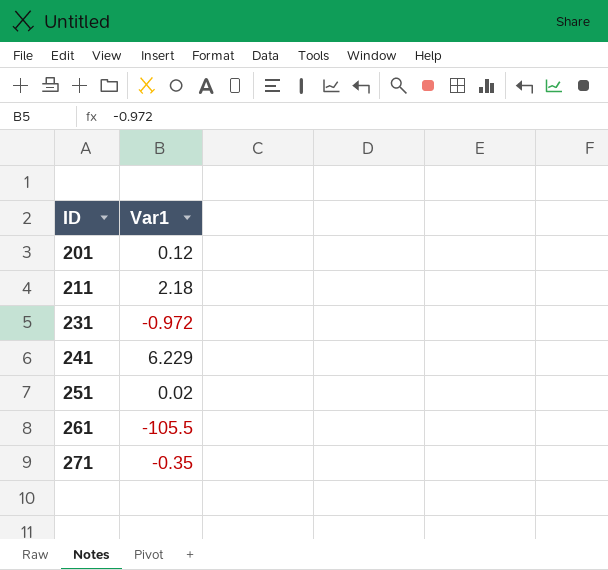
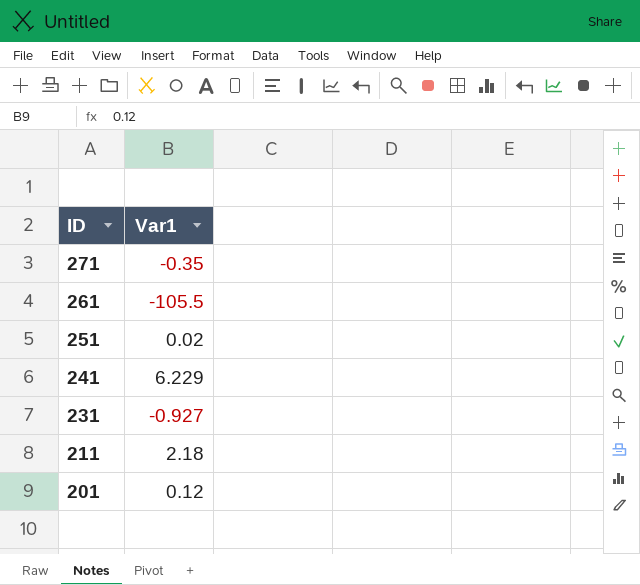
row order: ID ascending -> ID descending
231 | Var1: -0.972 -> -0.927

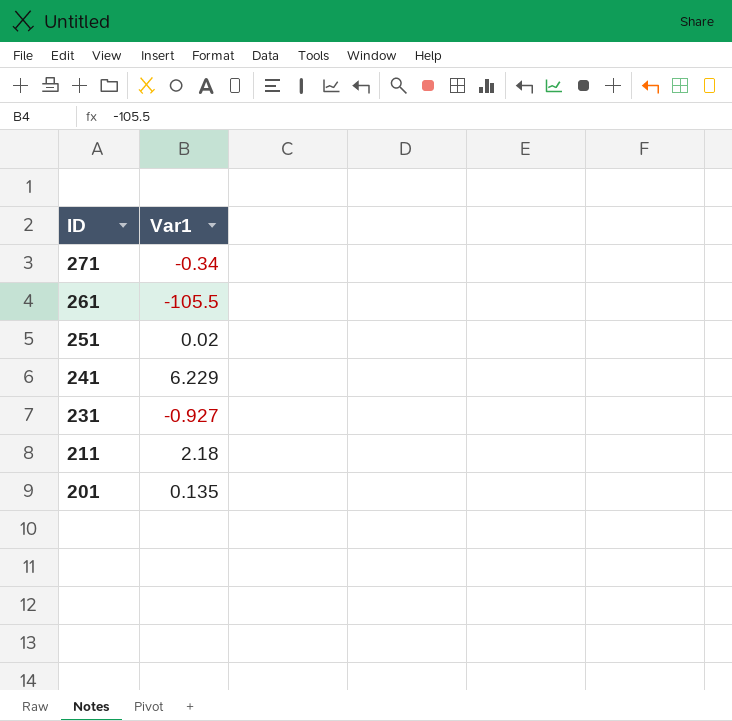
271 | Var1: -0.35 -> -0.34
201 | Var1: 0.12 -> 0.135

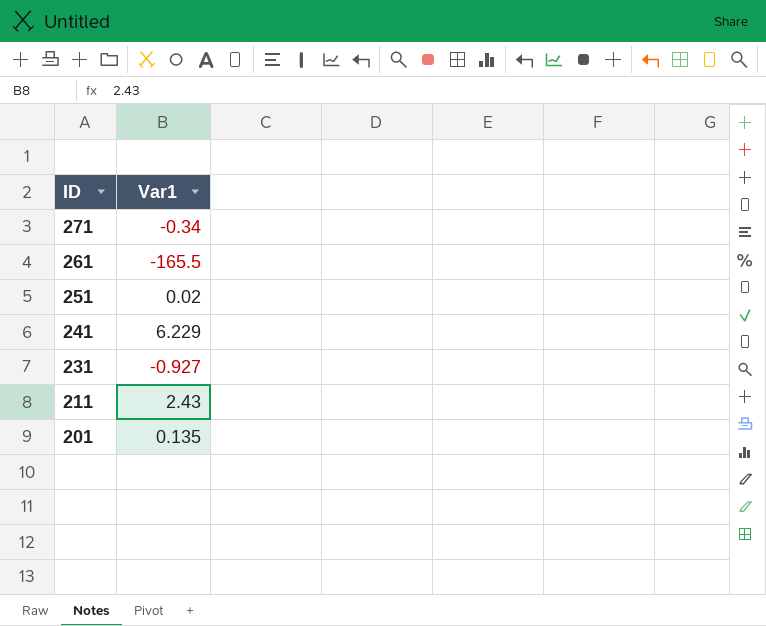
261 | Var1: -105.5 -> -165.5
211 | Var1: 2.18 -> 2.43

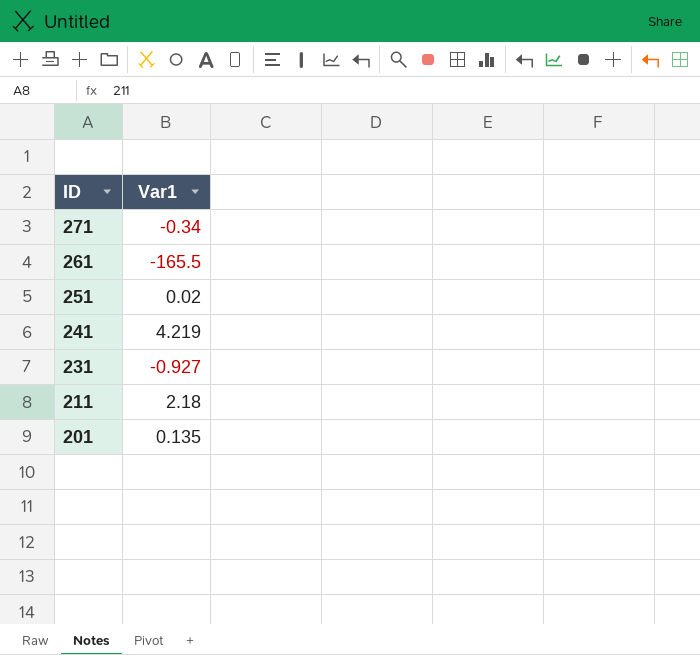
241 | Var1: 6.229 -> 4.219
211 | Var1: 2.43 -> 2.18

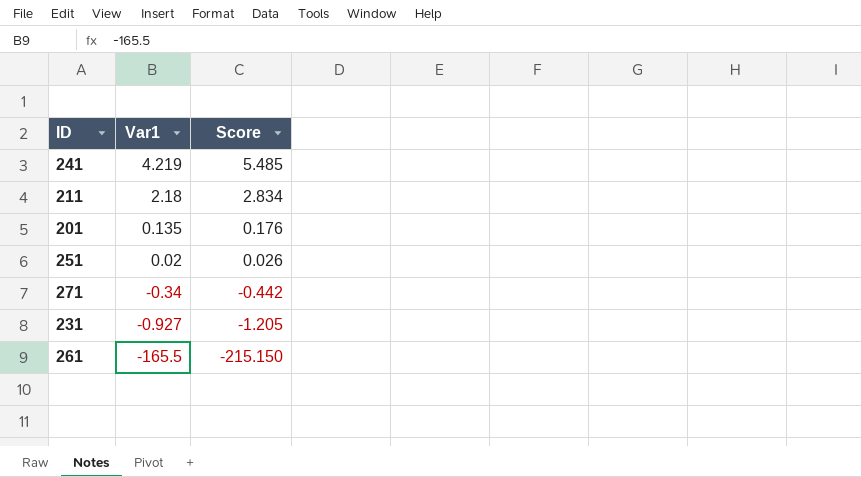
row order: ID descending -> Var1 descending
column Score | formula: none -> [Var1] * 1.3

